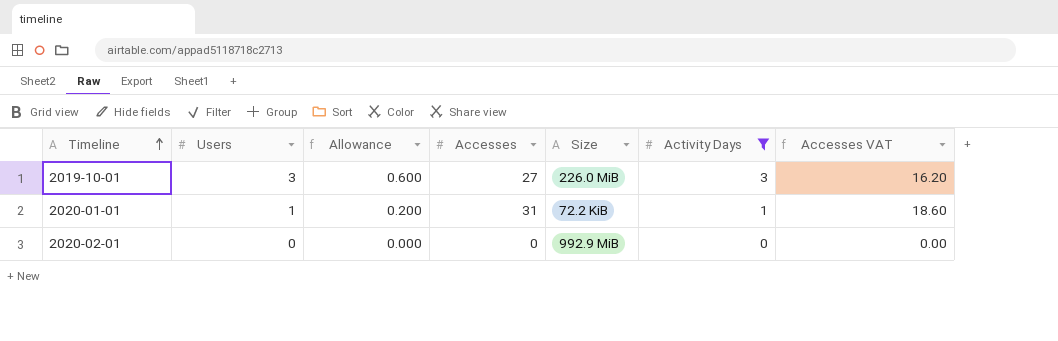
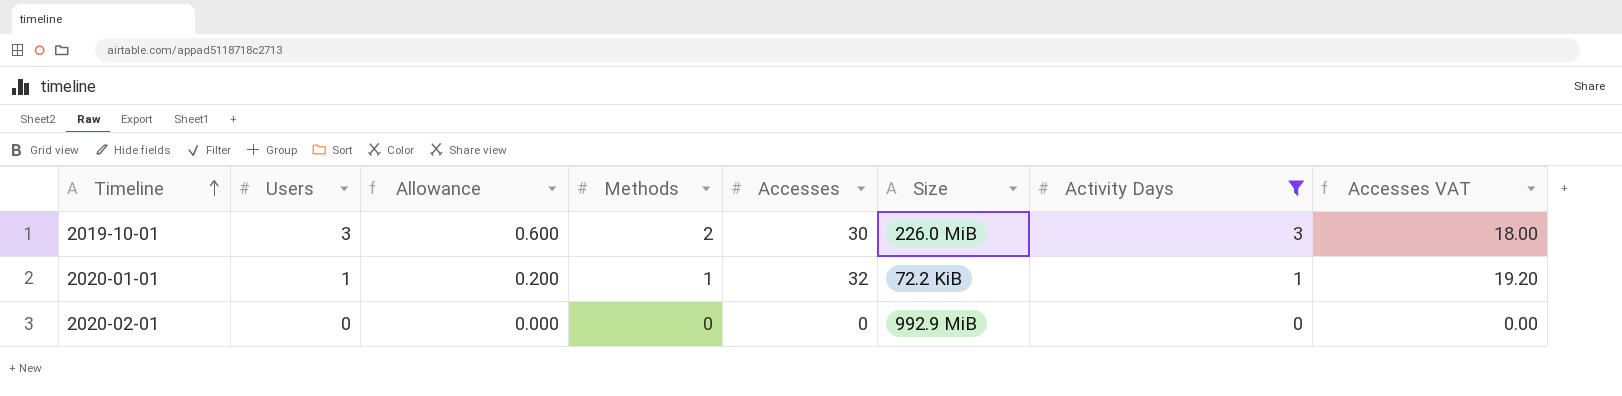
column Methods | position: none -> 4
2019-10-01 | Accesses: 27 -> 30
2019-10-01 | Accesses VAT: 16.20 -> 18.00
2020-01-01 | Accesses: 31 -> 32
2020-01-01 | Accesses VAT: 18.60 -> 19.20

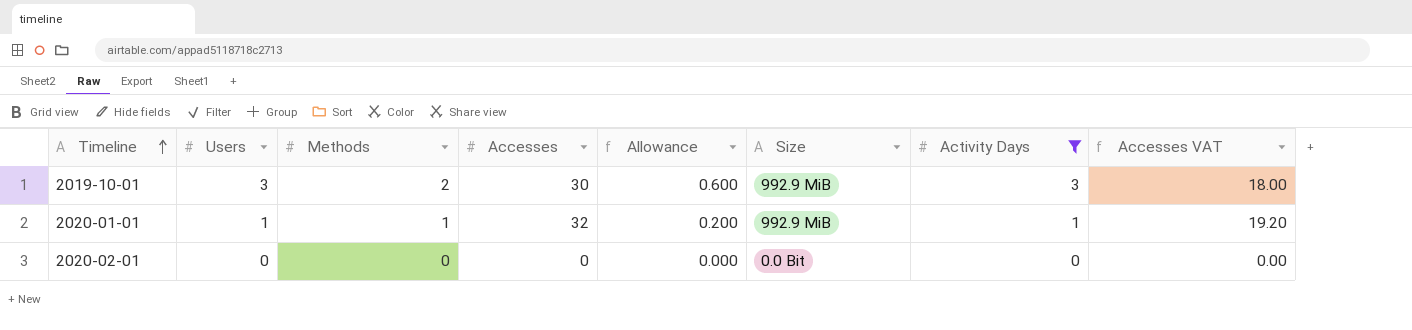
column Allowance | position: 3 -> 5
2019-10-01 | Size: 226.0 MiB -> 992.9 MiB
2020-01-01 | Size: 72.2 KiB -> 992.9 MiB
2020-02-01 | Size: 992.9 MiB -> 0.0 Bit

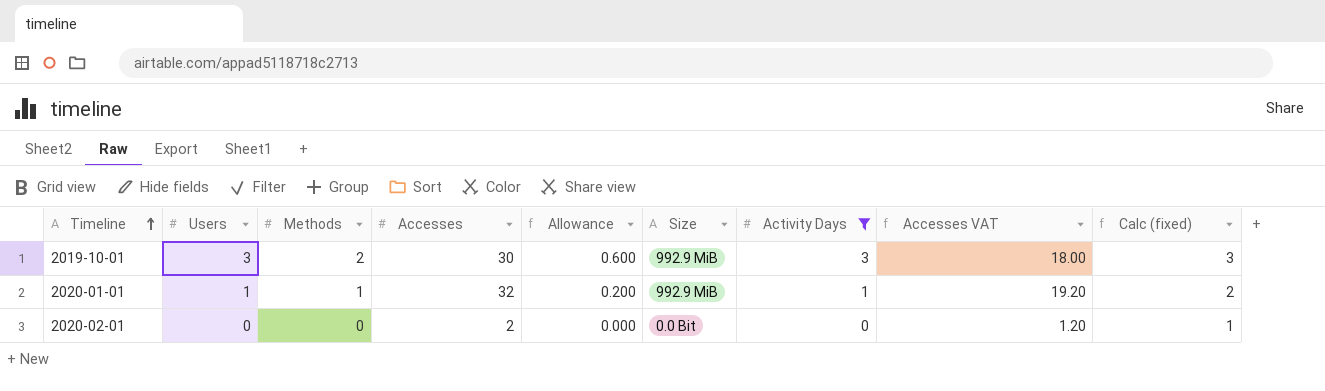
column Calc (fixed) | formula: none -> [Methods] + 1
2020-02-01 | Accesses: 0 -> 2
2020-02-01 | Accesses VAT: 0.00 -> 1.20

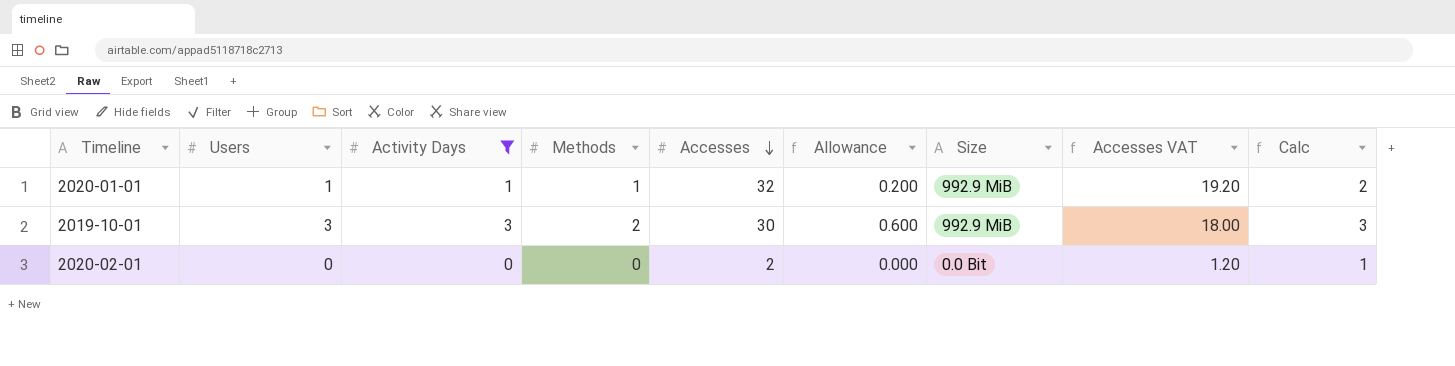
row order: Timeline ascending -> Accesses descending
column Activity Days | position: 7 -> 3
column name: Calc (fixed) -> Calc

